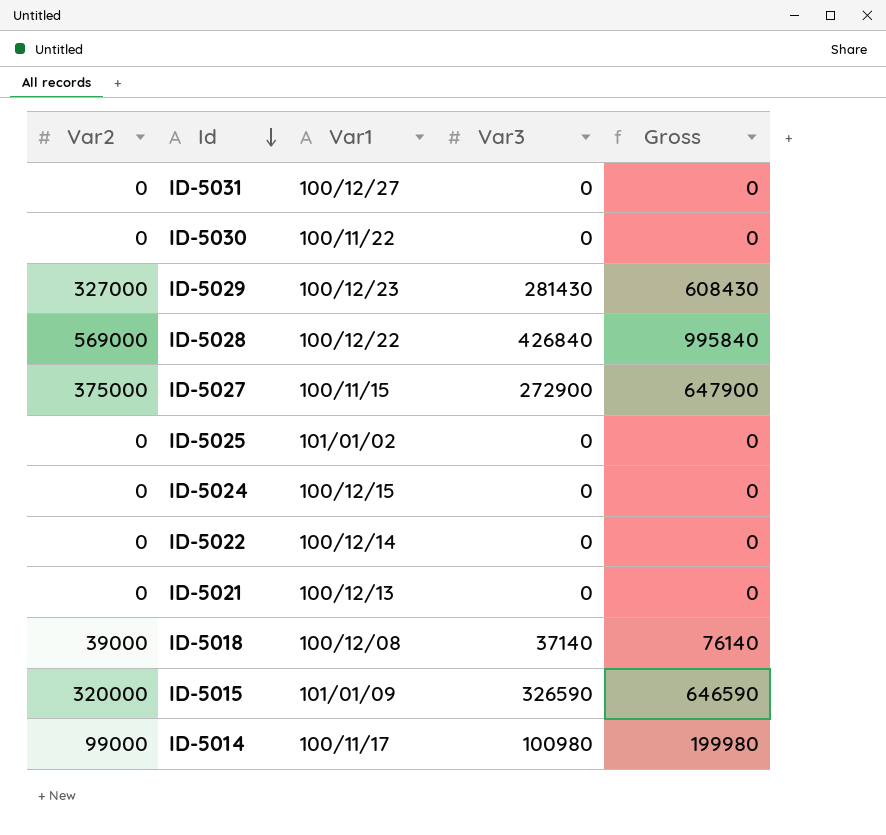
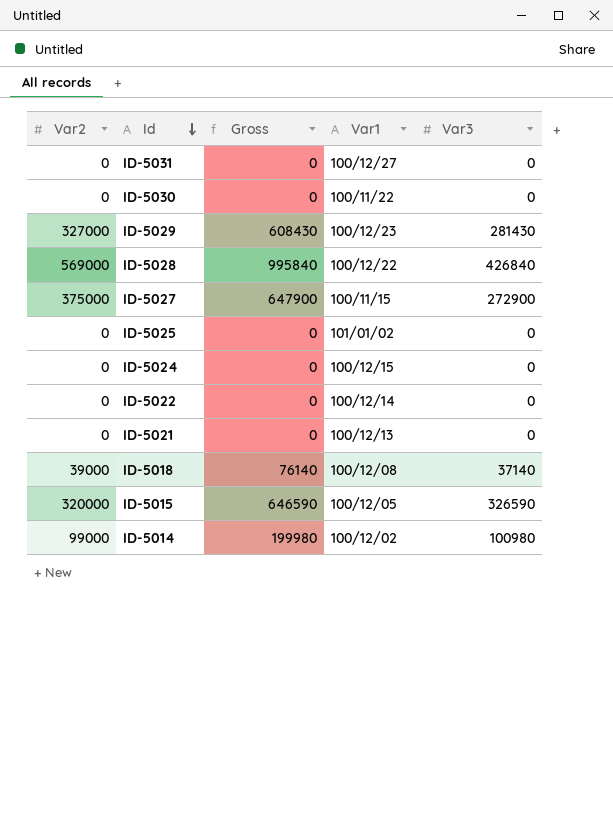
column Gross | position: 5 -> 3
ID-5015 | Var1: 101/01/09 -> 100/12/05
ID-5014 | Var1: 100/11/17 -> 100/12/02

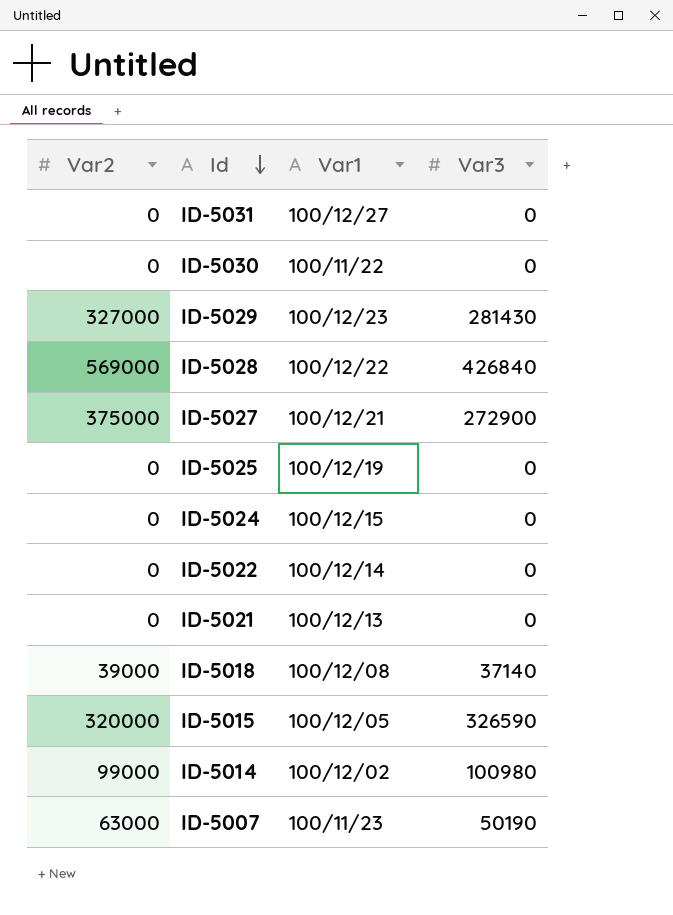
column Gross | formula: [Var2] + [Var3] -> none
ID-5027 | Var1: 100/11/15 -> 100/12/21
ID-5025 | Var1: 101/01/02 -> 100/12/19
row ID-5007: none -> 63000 | 100/11/23 | 50190

